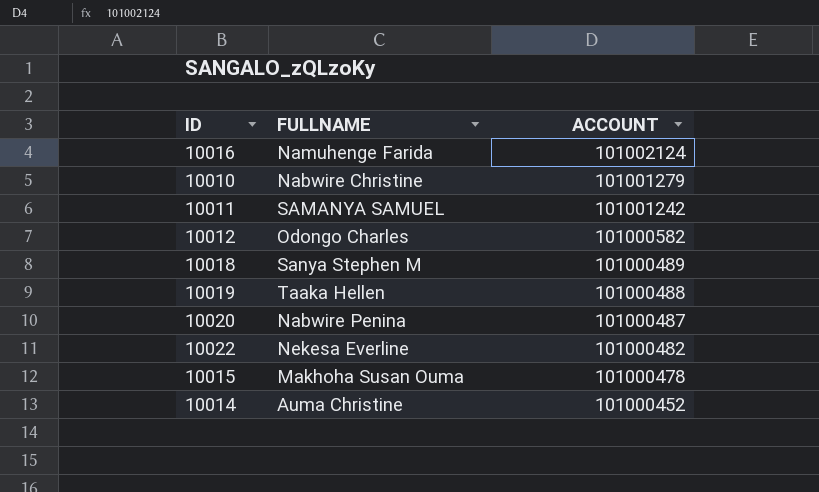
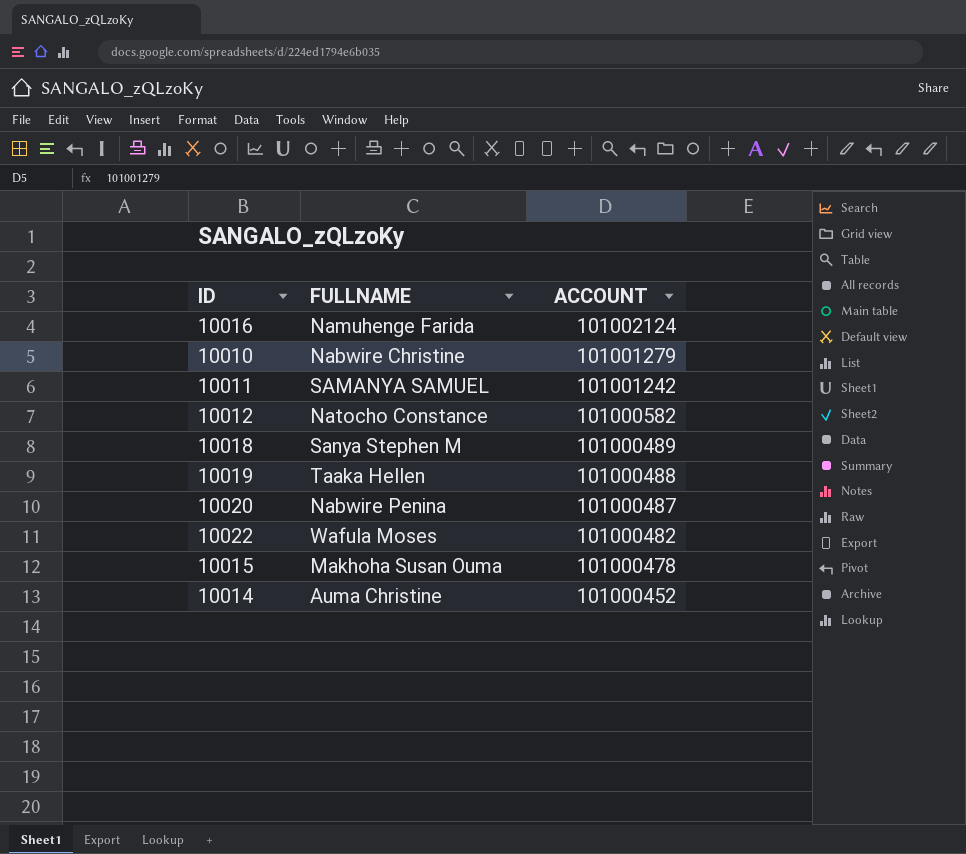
10012 | FULLNAME: Odongo Charles -> Natocho Constance
10022 | FULLNAME: Nekesa Everline -> Wafula Moses

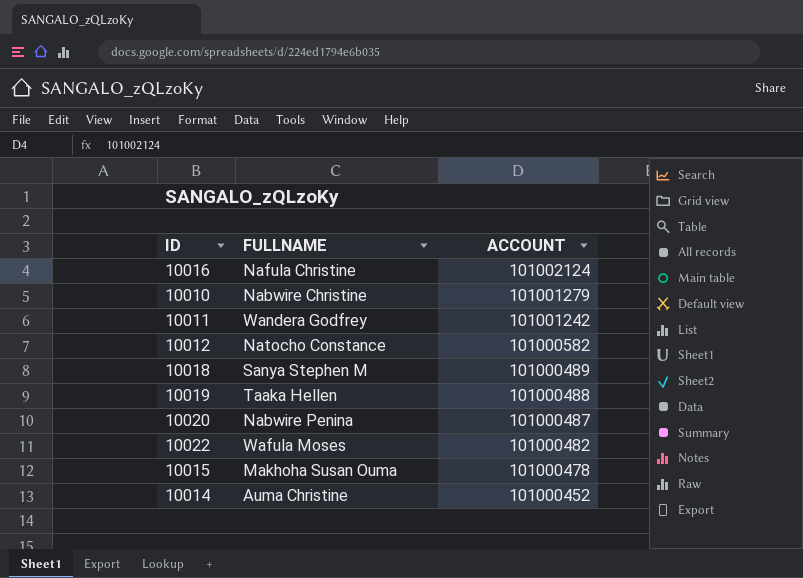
10016 | FULLNAME: Namuhenge Farida -> Nafula Christine
10011 | FULLNAME: SAMANYA SAMUEL -> Wandera Godfrey

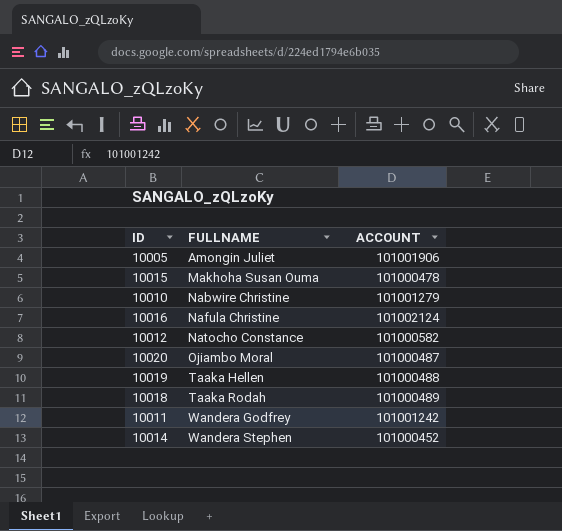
row order: ACCOUNT descending -> FULLNAME ascending
row 10022: Wafula Moses | 101000482 -> none
row 10005: none -> Amongin Juliet | 101001906
10020 | FULLNAME: Nabwire Penina -> Ojiambo Moral
10018 | FULLNAME: Sanya Stephen M -> Taaka Rodah
10014 | FULLNAME: Auma Christine -> Wandera Stephen

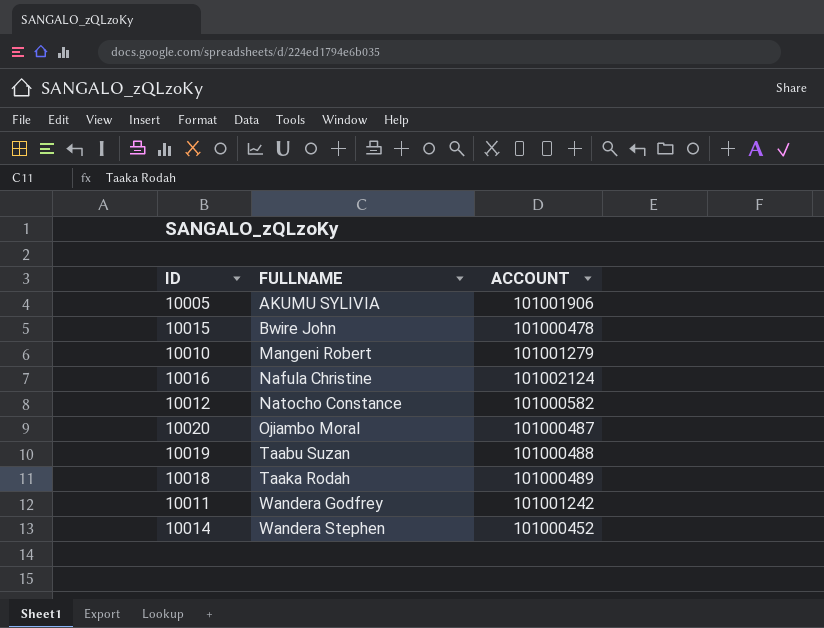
10005 | FULLNAME: Amongin Juliet -> AKUMU SYLIVIA
10015 | FULLNAME: Makhoha Susan Ouma -> Bwire John
10010 | FULLNAME: Nabwire Christine -> Mangeni Robert
10019 | FULLNAME: Taaka Hellen -> Taabu Suzan

